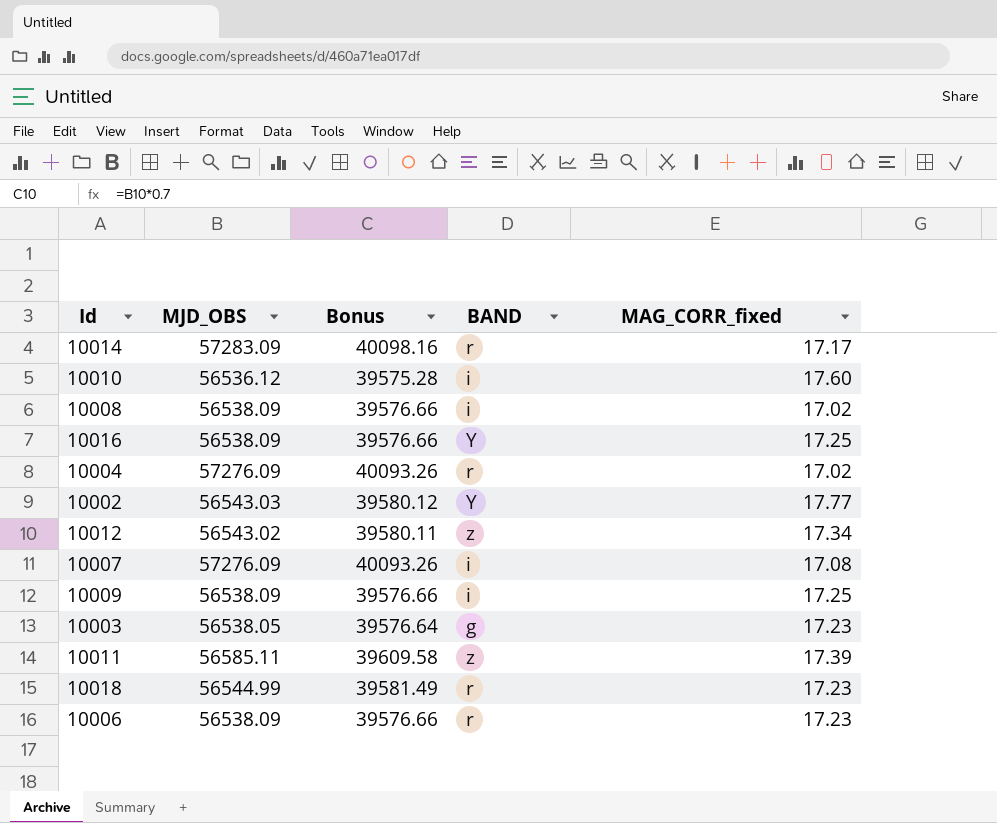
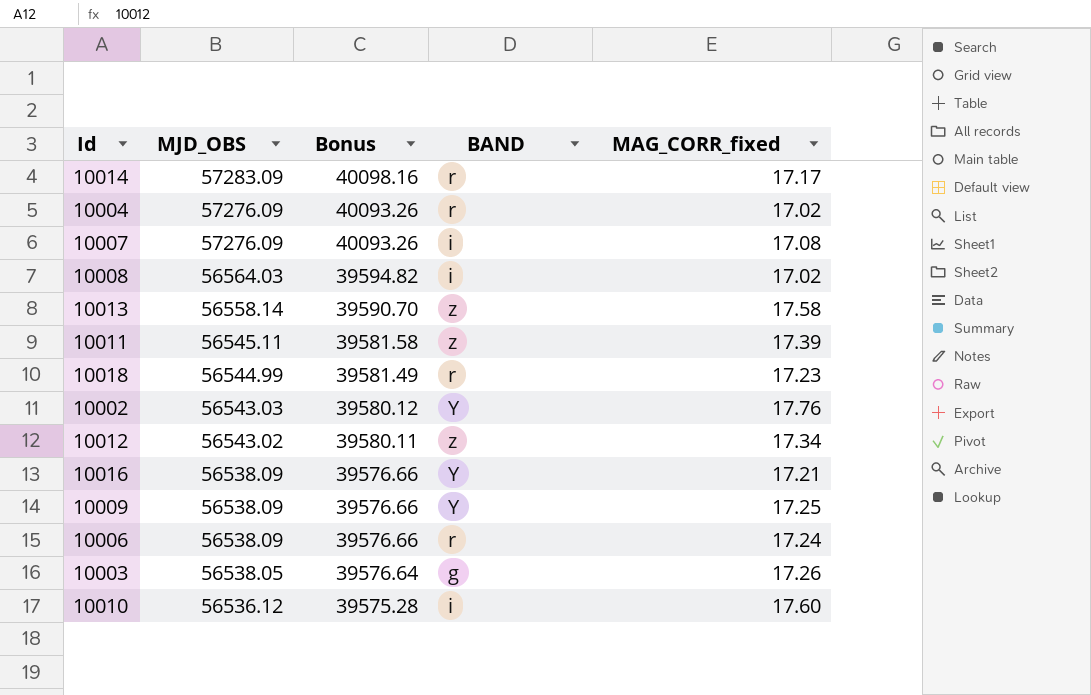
row order: none -> MJD_OBS descending
10008 | MJD_OBS: 56538.09 -> 56564.03
10008 | Bonus: 39576.66 -> 39594.82
row 10013: none -> 56558.14 | 39590.70 | z | 17.58
10011 | MJD_OBS: 56585.11 -> 56545.11
10011 | Bonus: 39609.58 -> 39581.58
10002 | MAG_CORR_fixed: 17.77 -> 17.76
10016 | MAG_CORR_fixed: 17.25 -> 17.21
10009 | BAND: i -> Y
10006 | MAG_CORR_fixed: 17.23 -> 17.24
10003 | MAG_CORR_fixed: 17.23 -> 17.26

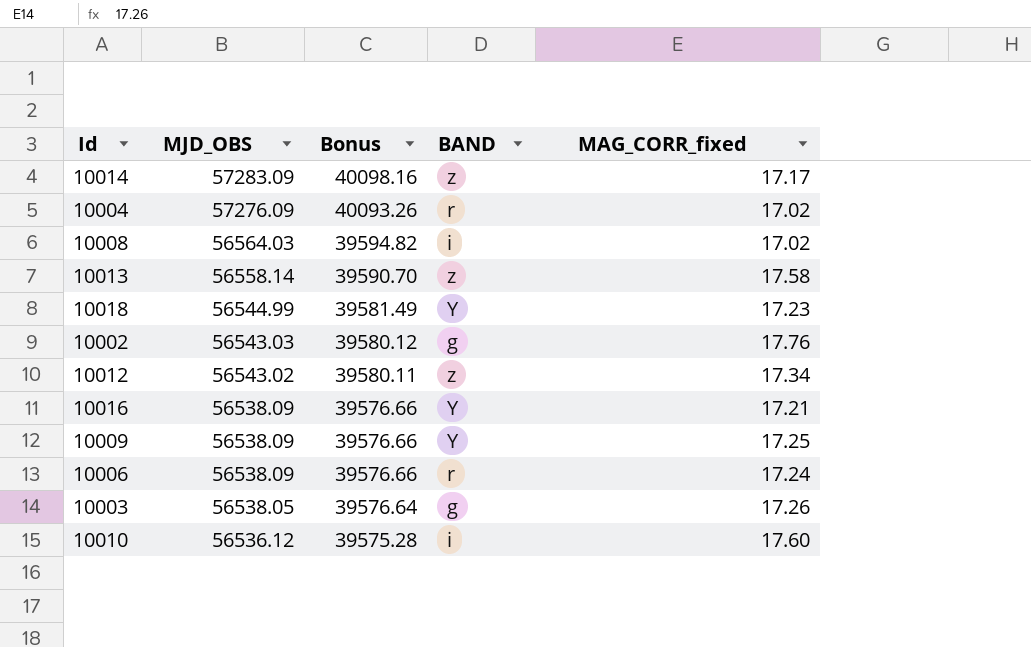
row 10007: 57276.09 | 40093.26 | i | 17.08 -> none
row 10011: 56545.11 | 39581.58 | z | 17.39 -> none
10014 | BAND: r -> z
10018 | BAND: r -> Y
10002 | BAND: Y -> g

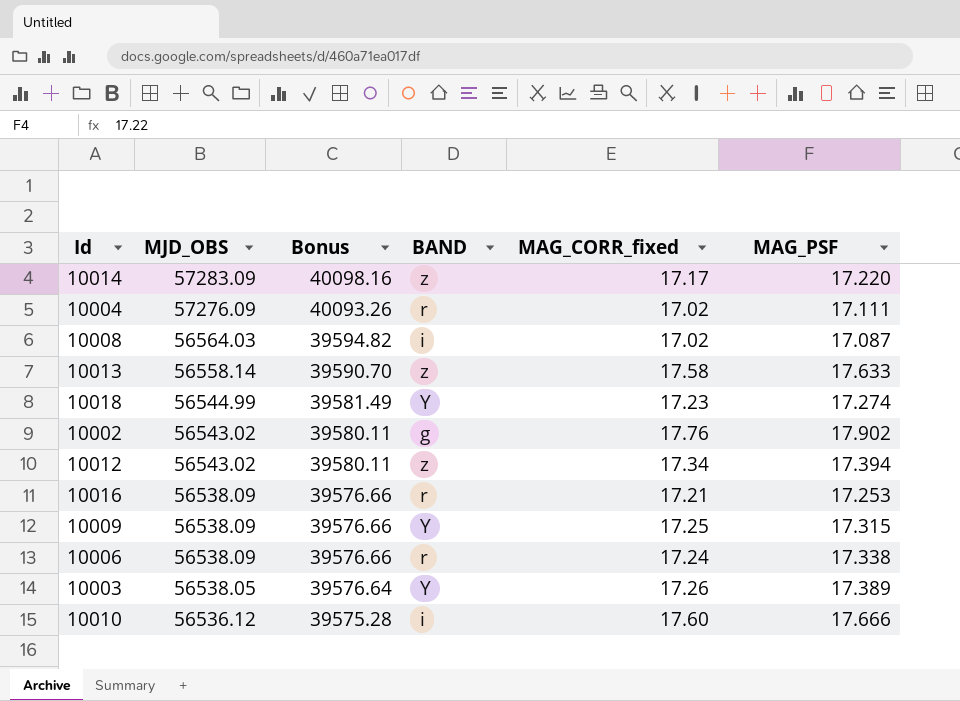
column MAG_PSF | position: none -> 6
10002 | MJD_OBS: 56543.03 -> 56543.02
10002 | Bonus: 39580.12 -> 39580.11
10016 | BAND: Y -> r
10003 | BAND: g -> Y

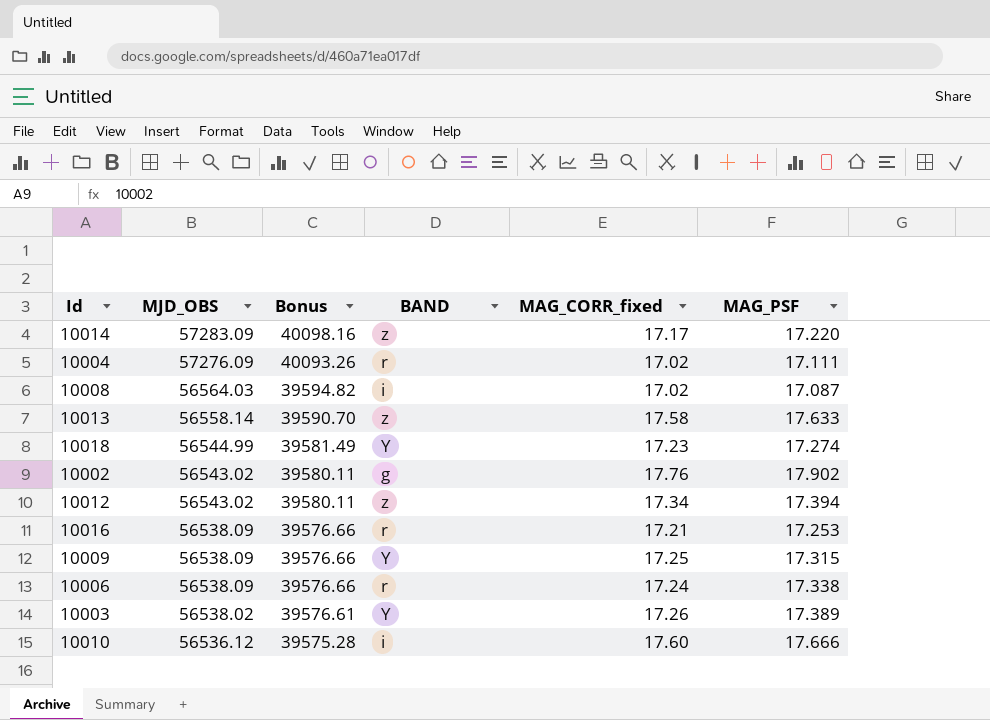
10003 | MJD_OBS: 56538.05 -> 56538.02
10003 | Bonus: 39576.64 -> 39576.61

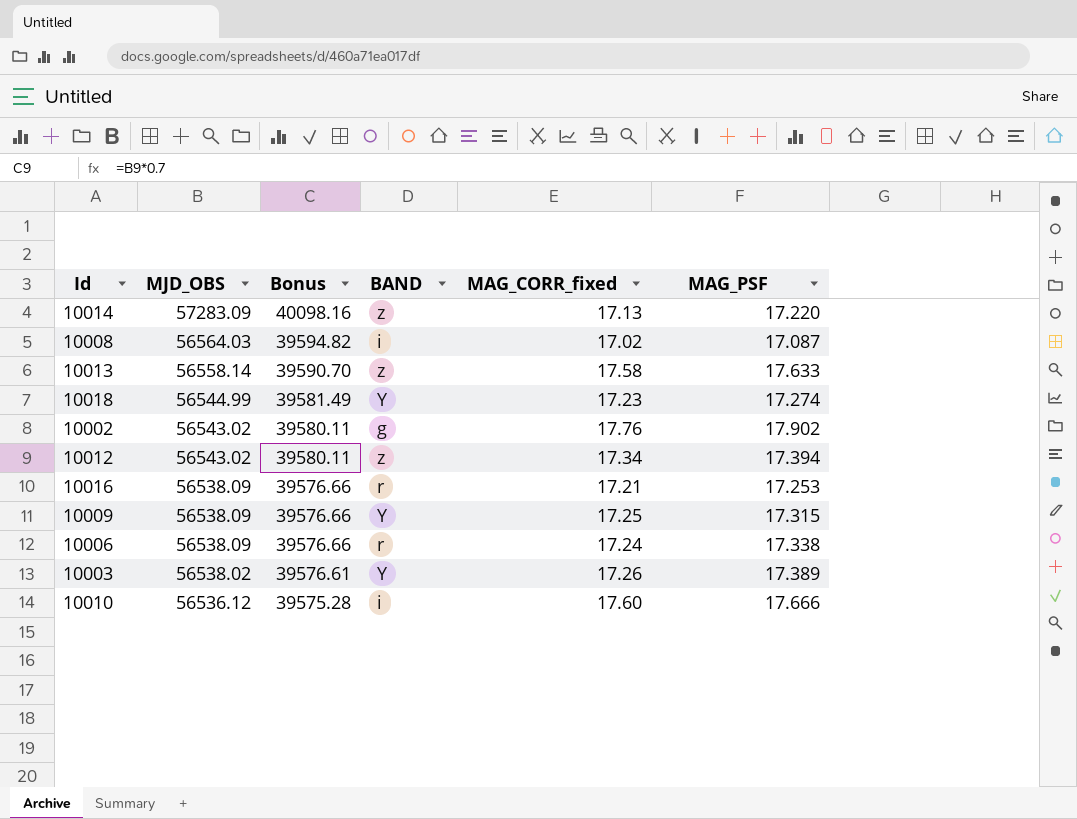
row 10004: 57276.09 | 40093.26 | r | 17.02 | 17.111 -> none
10014 | MAG_CORR_fixed: 17.17 -> 17.13

